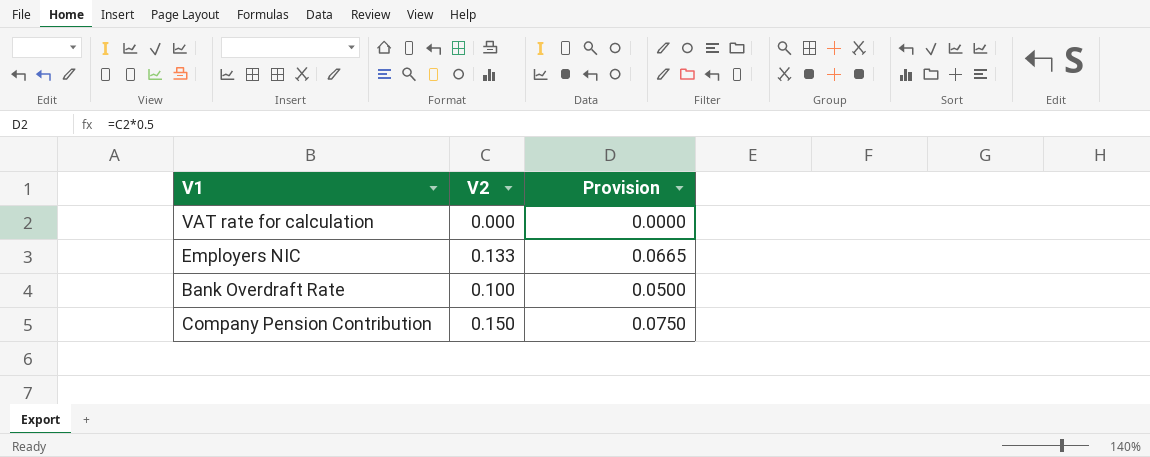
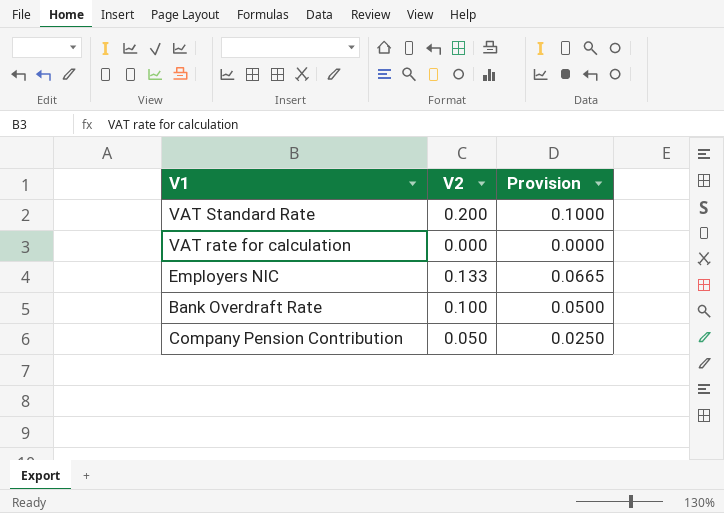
row VAT Standard Rate: none -> 0.200 | 0.1000
Company Pension Contribution | V2: 0.150 -> 0.050
Company Pension Contribution | Provision: 0.0750 -> 0.0250

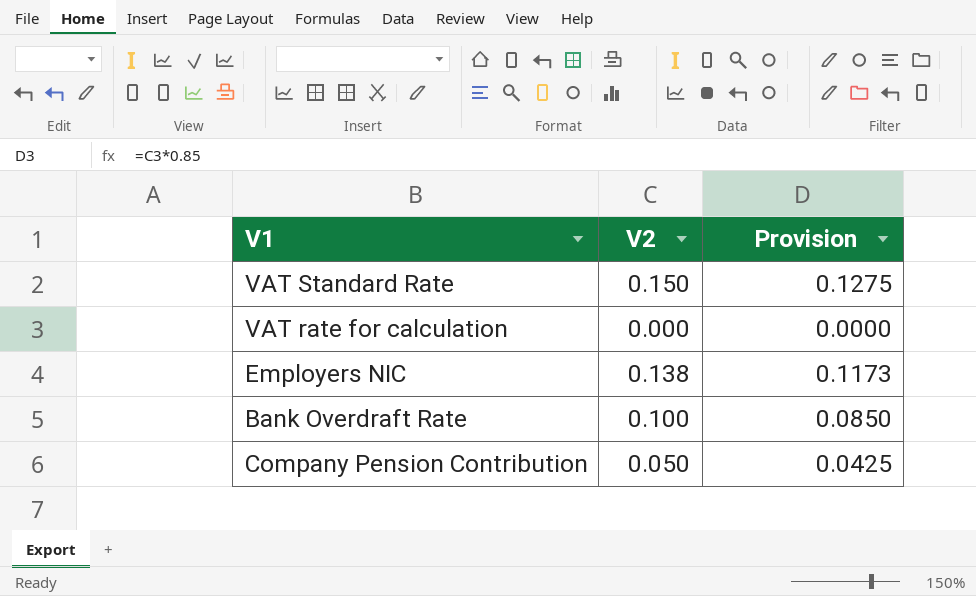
column Provision | formula: [V2] * 0.5 -> [V2] * 0.85
VAT Standard Rate | V2: 0.200 -> 0.150
Employers NIC | V2: 0.133 -> 0.138

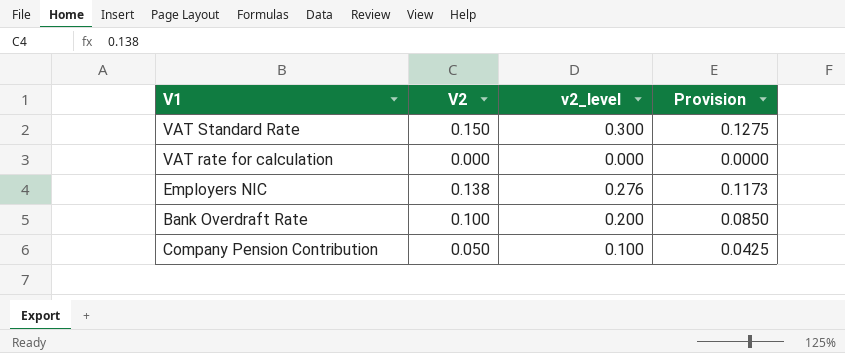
column v2_level | formula: none -> [V2] * 2

